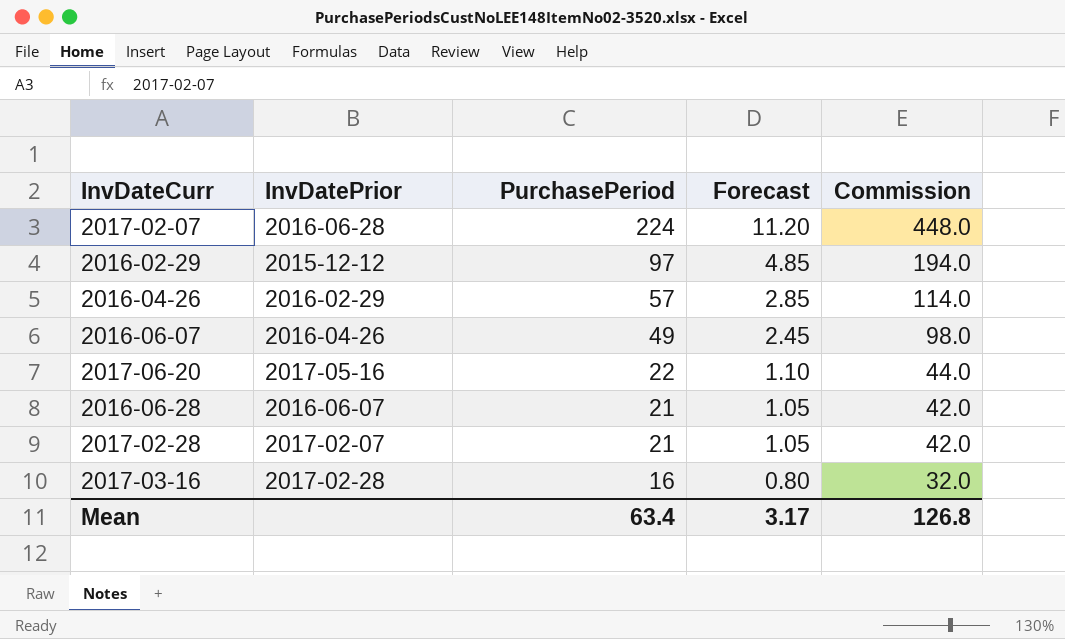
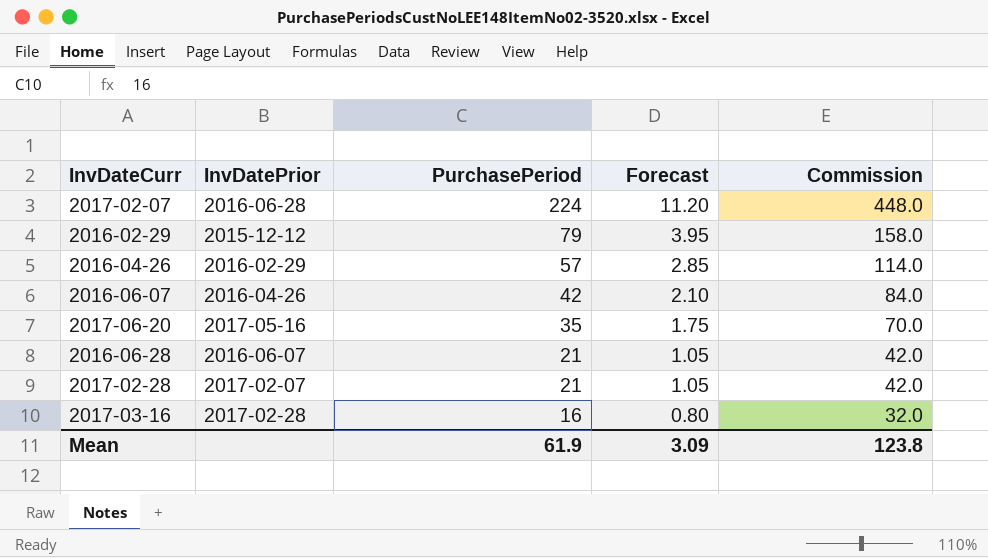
2016-02-29 | PurchasePeriod: 97 -> 79
2016-02-29 | Forecast: 4.85 -> 3.95
2016-02-29 | Commission: 194.0 -> 158.0
2016-06-07 | PurchasePeriod: 49 -> 42
2016-06-07 | Forecast: 2.45 -> 2.10
2016-06-07 | Commission: 98.0 -> 84.0
2017-06-20 | PurchasePeriod: 22 -> 35
2017-06-20 | Forecast: 1.10 -> 1.75
2017-06-20 | Commission: 44.0 -> 70.0
Mean | PurchasePeriod: 63.4 -> 61.9
Mean | Forecast: 3.17 -> 3.09
Mean | Commission: 126.8 -> 123.8

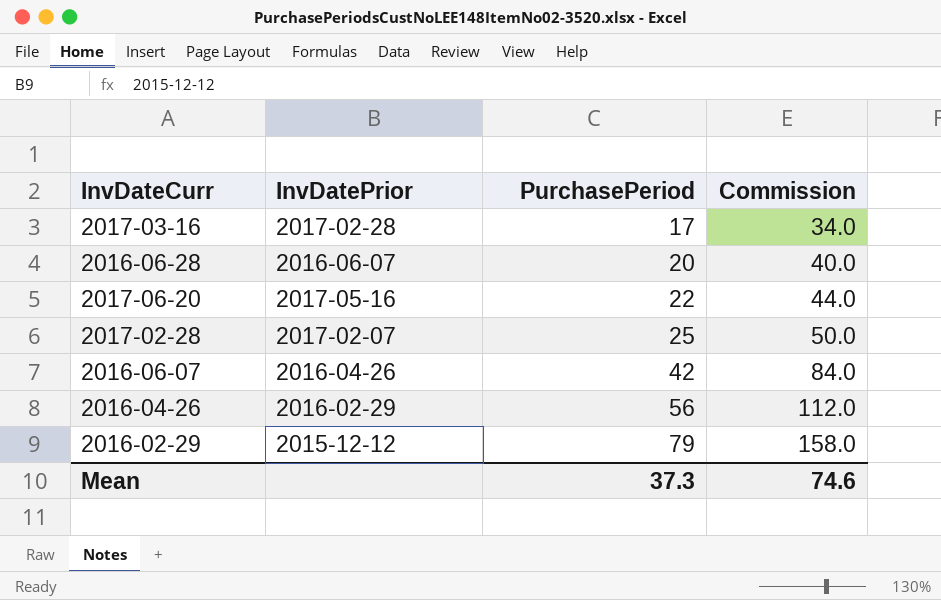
row order: PurchasePeriod descending -> PurchasePeriod ascending
column Forecast | formula: [PurchasePeriod] * 0.05 -> none
row 2017-02-07: 2016-06-28 | 224 | 11.20 | 448.0 -> none
2017-03-16 | PurchasePeriod: 16 -> 17
2017-03-16 | Commission: 32.0 -> 34.0
2016-06-28 | PurchasePeriod: 21 -> 20
2016-06-28 | Commission: 42.0 -> 40.0
2017-06-20 | PurchasePeriod: 35 -> 22
2017-06-20 | Commission: 70.0 -> 44.0
2017-02-28 | PurchasePeriod: 21 -> 25
2017-02-28 | Commission: 42.0 -> 50.0
2016-04-26 | PurchasePeriod: 57 -> 56
2016-04-26 | Commission: 114.0 -> 112.0
Mean | PurchasePeriod: 61.9 -> 37.3
Mean | Commission: 123.8 -> 74.6

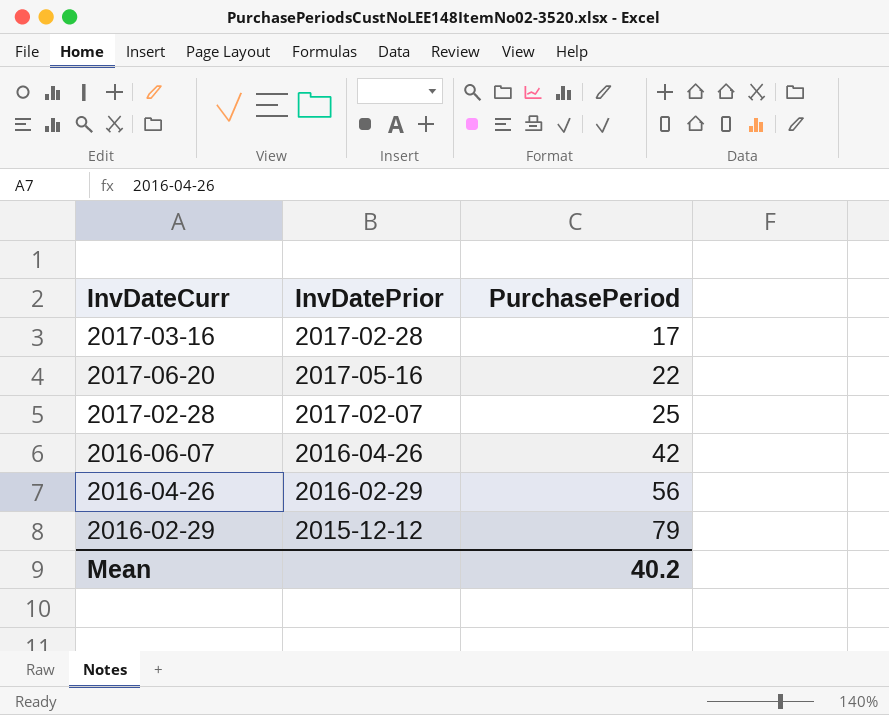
column Commission | formula: [PurchasePeriod] * 2 -> none
row 2016-06-28: 2016-06-07 | 20 | 40.0 -> none
Mean | PurchasePeriod: 37.3 -> 40.2

